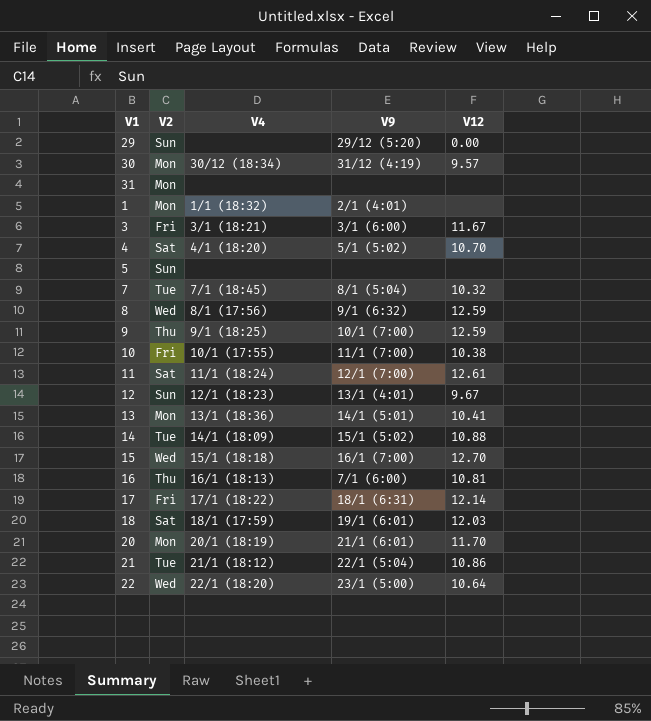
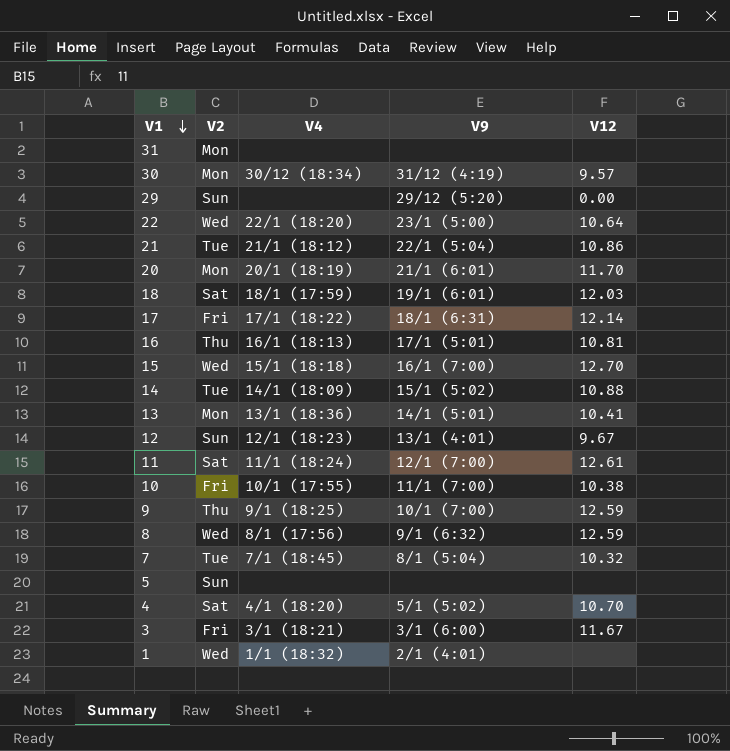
row order: none -> V1 descending
16 | V9: 7/1 (6:00) -> 17/1 (5:01)
1 | V2: Mon -> Wed

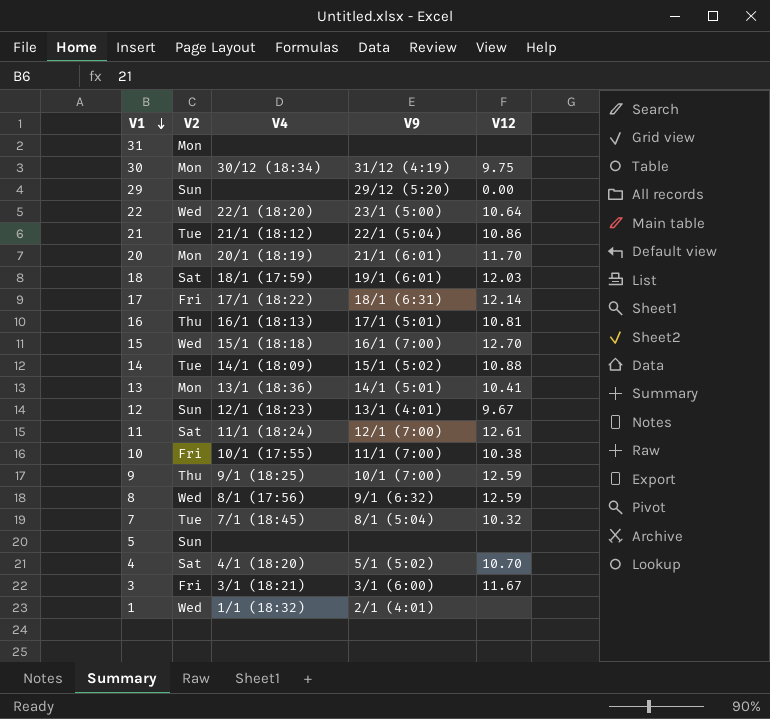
30 | V12: 9.57 -> 9.75

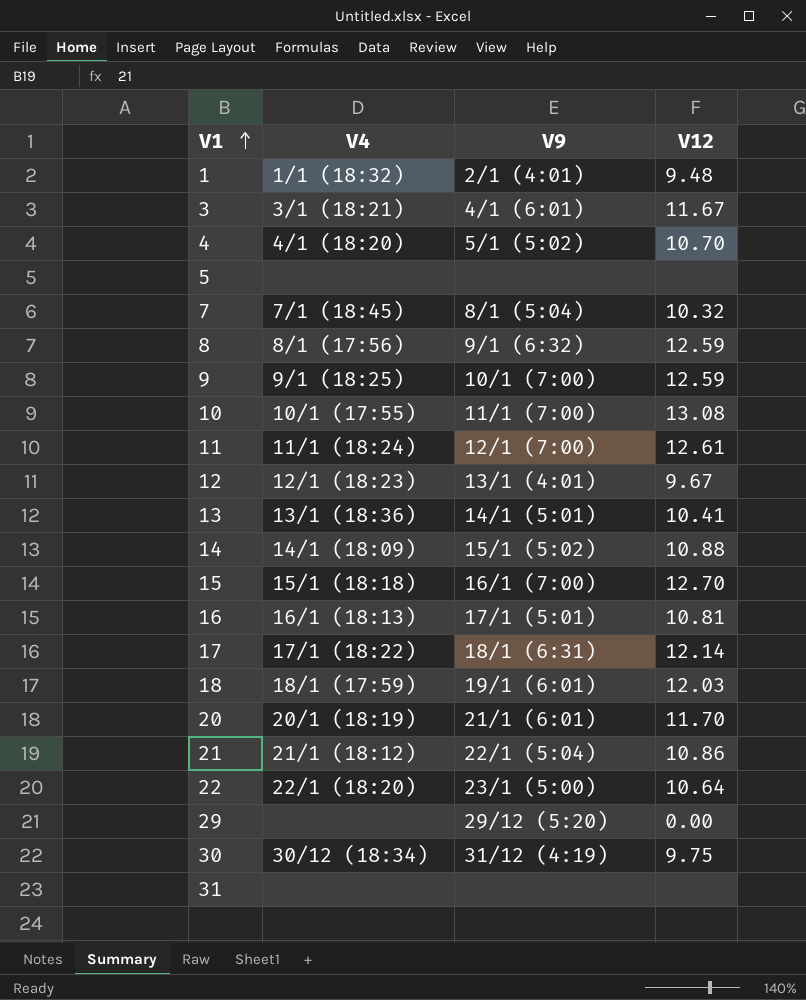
row order: V1 descending -> V1 ascending
column V2 | position: 2 -> none
1 | V12: none -> 9.48
3 | V9: 3/1 (6:00) -> 4/1 (6:01)
10 | V12: 10.38 -> 13.08

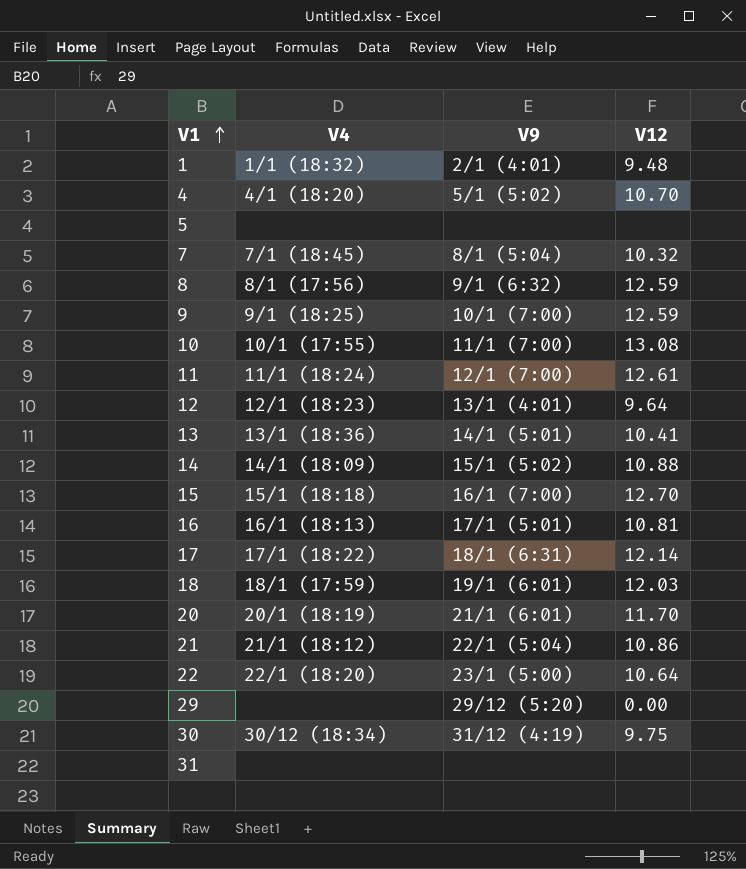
row 3: 3/1 (18:21) | 4/1 (6:01) | 11.67 -> none
12 | V12: 9.67 -> 9.64

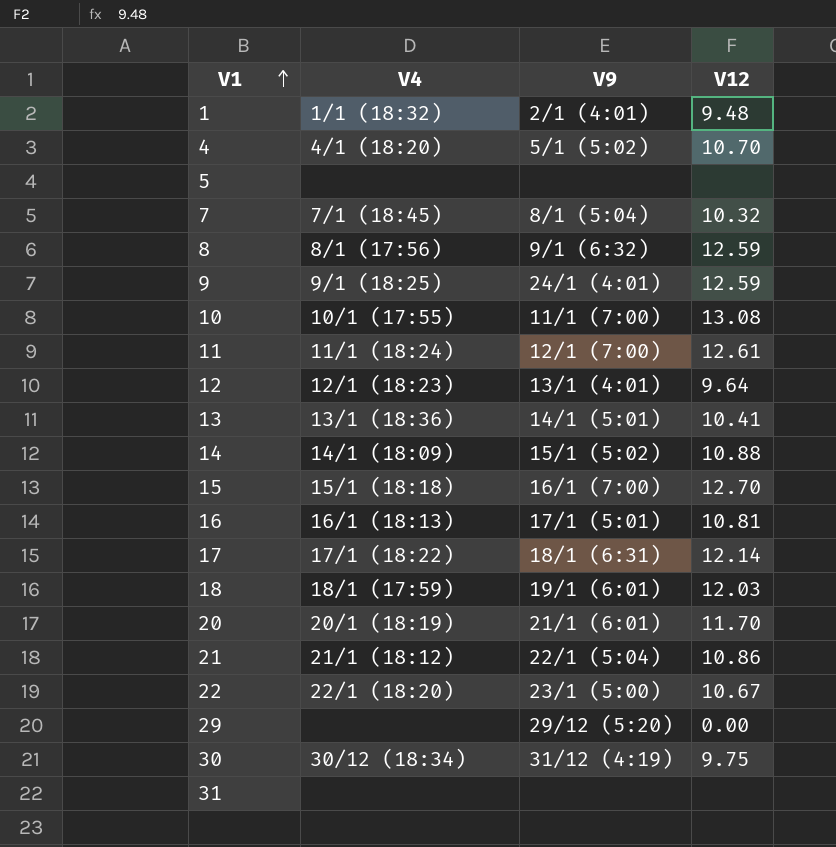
9 | V9: 10/1 (7:00) -> 24/1 (4:01)
22 | V12: 10.64 -> 10.67

